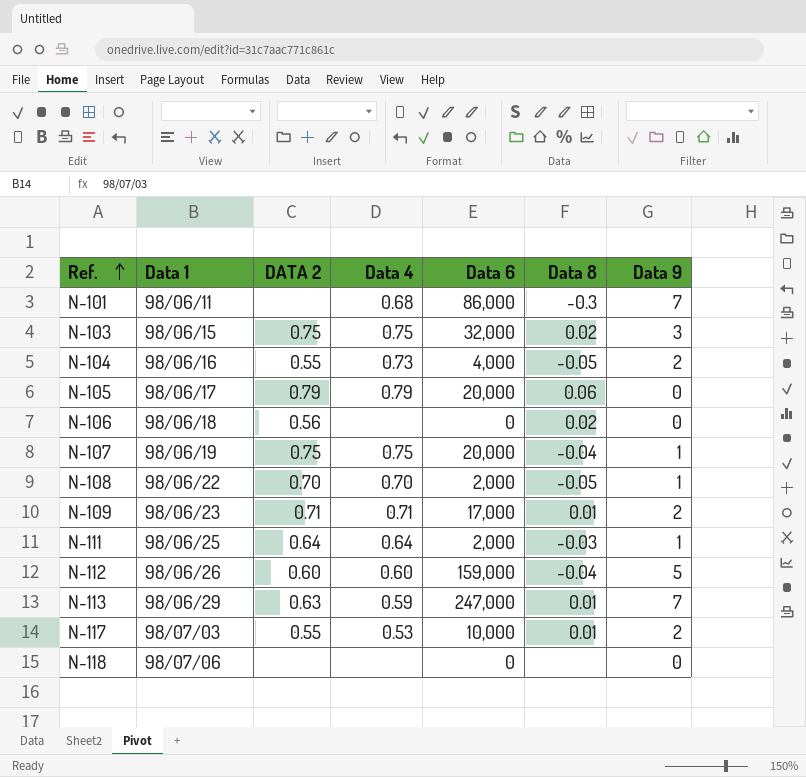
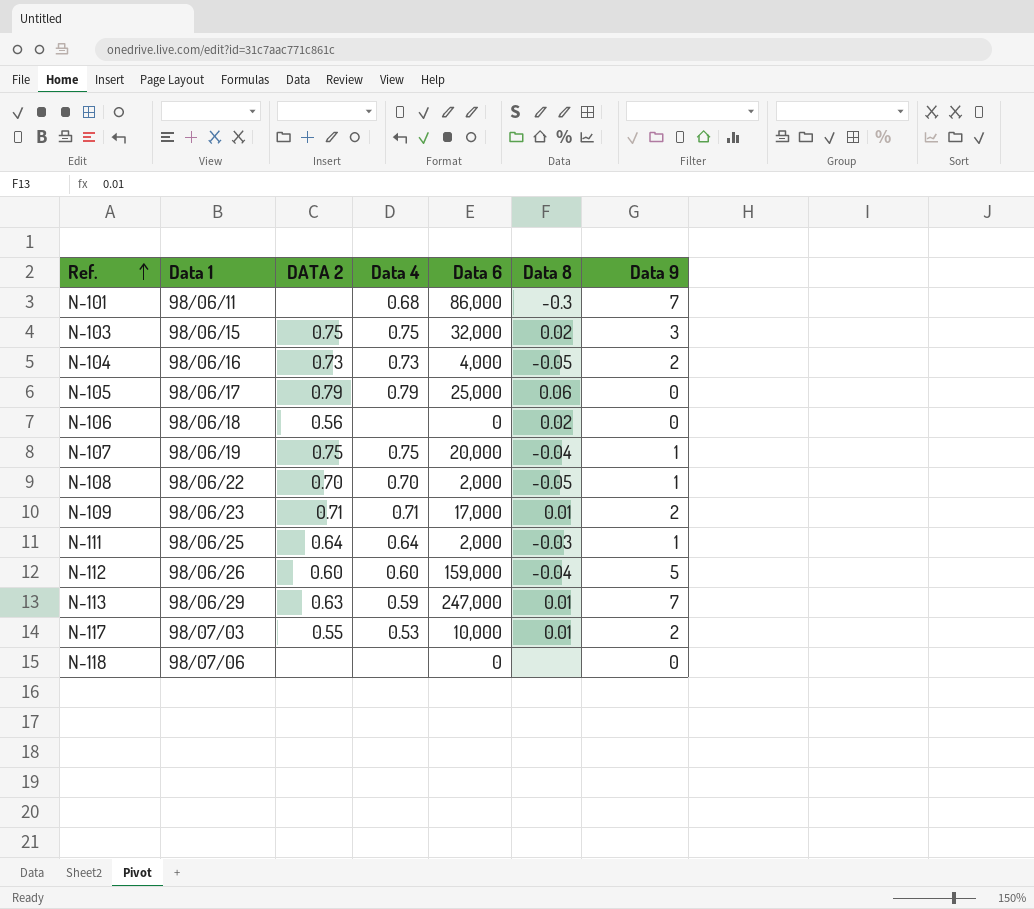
N-104 | DATA 2: 0.55 -> 0.73
N-105 | Data 6: 20,000 -> 25,000

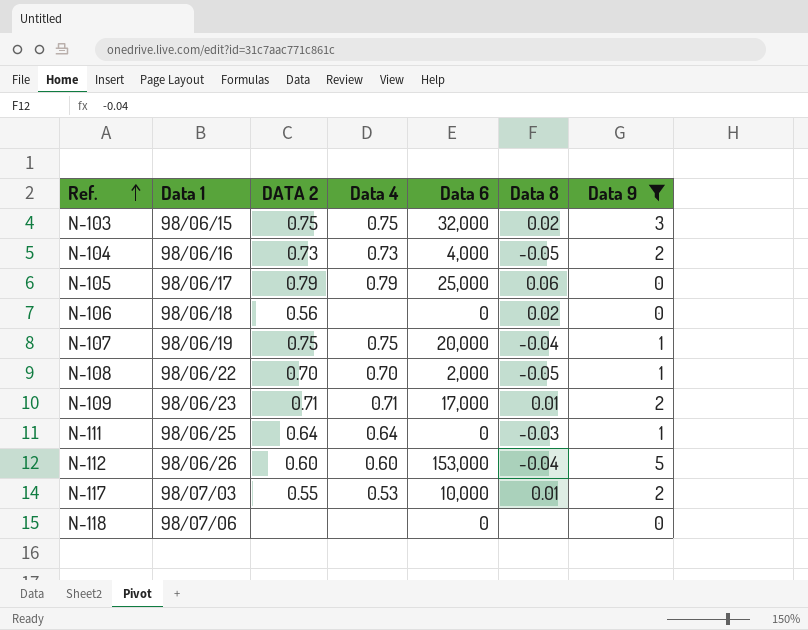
filter: none -> Data 9 != 7
N-111 | Data 6: 2,000 -> 0
N-112 | Data 6: 159,000 -> 153,000

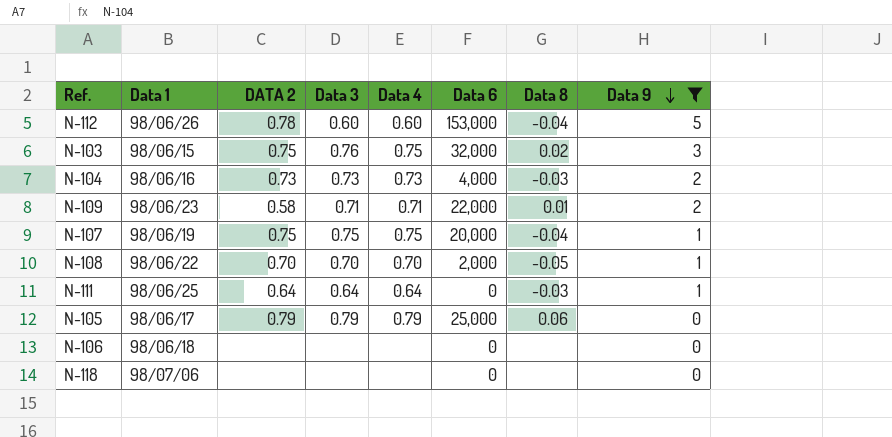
row order: Ref. ascending -> Data 9 descending
column Data 3 | position: none -> 4
row N-117: 98/07/03 | 0.55 | 0.53 | 10,000 | 0.01 | 2 -> none
N-112 | DATA 2: 0.60 -> 0.78
N-104 | Data 8: -0.05 -> -0.03
N-109 | DATA 2: 0.71 -> 0.58
N-109 | Data 6: 17,000 -> 22,000
N-106 | DATA 2: 0.56 -> none
N-106 | Data 8: 0.02 -> none

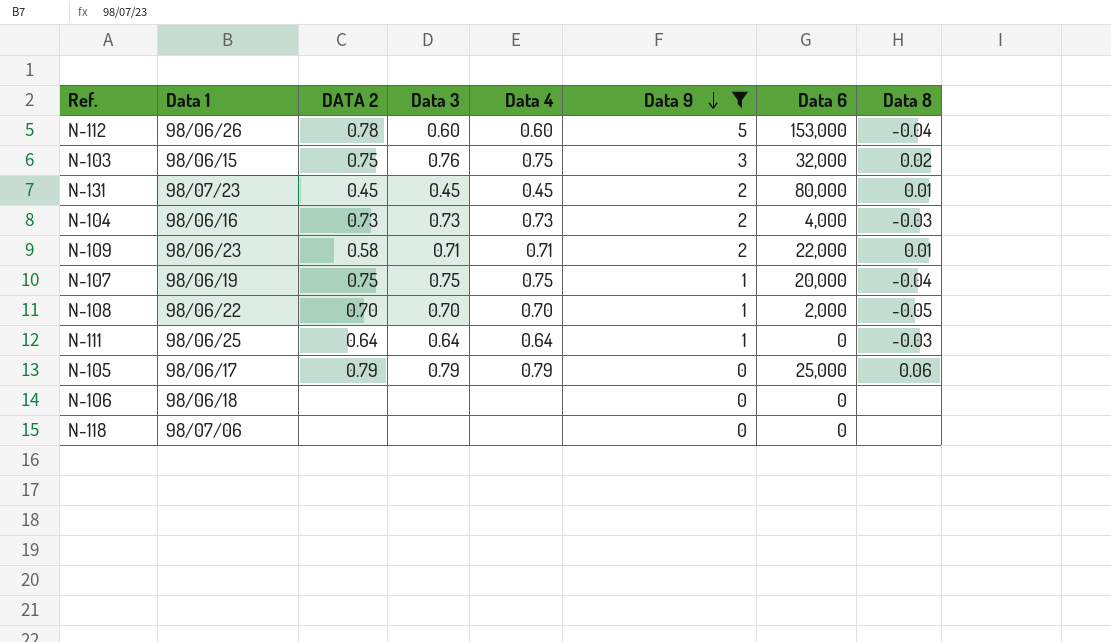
column Data 9 | position: 8 -> 6
row N-131: none -> 98/07/23 | 0.45 | 0.45 | 0.45 | 2 | 80,000 | 0.01

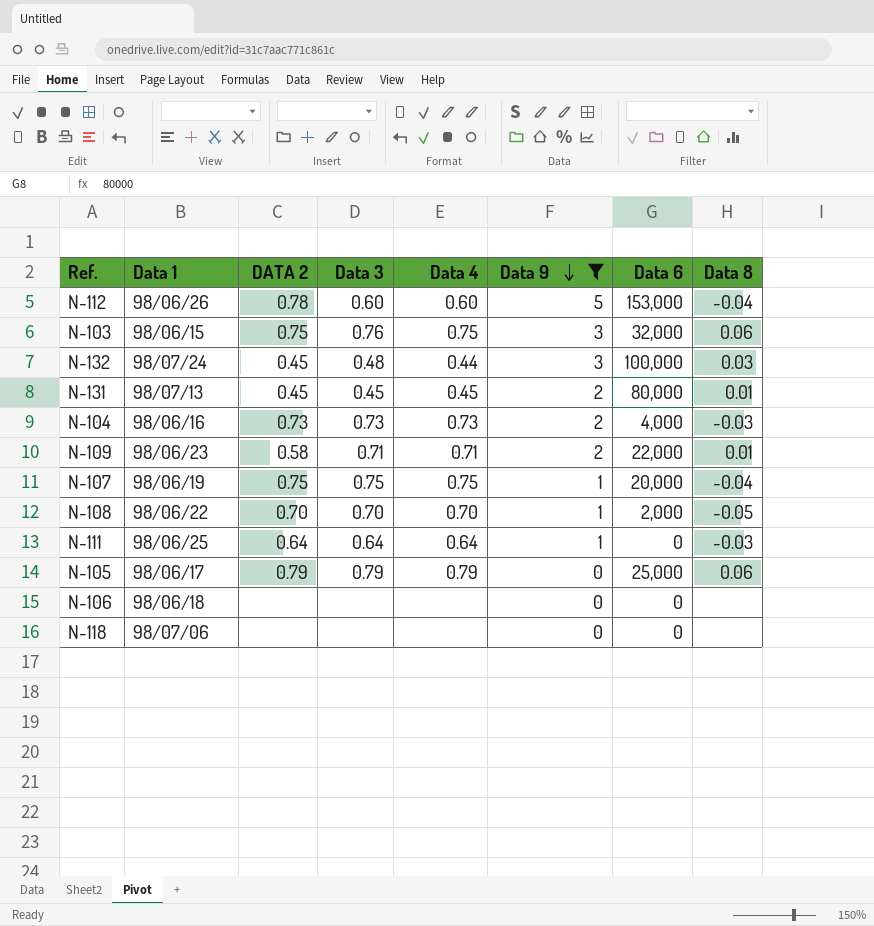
N-103 | Data 8: 0.02 -> 0.06
row N-132: none -> 98/07/24 | 0.45 | 0.48 | 0.44 | 3 | 100,000 | 0.03
N-131 | Data 1: 98/07/23 -> 98/07/13

